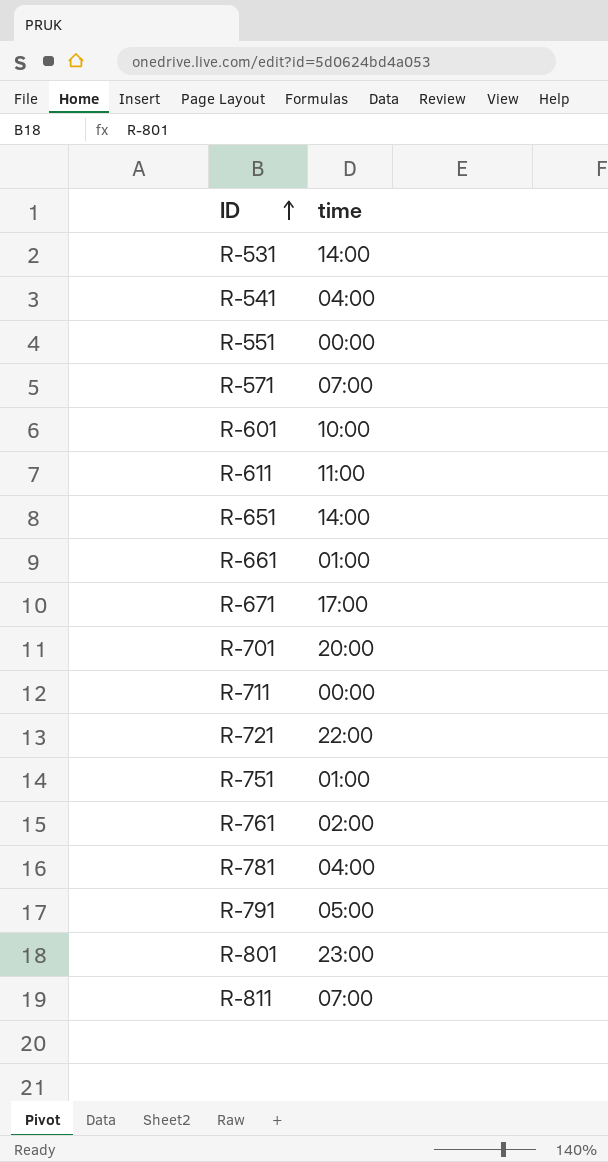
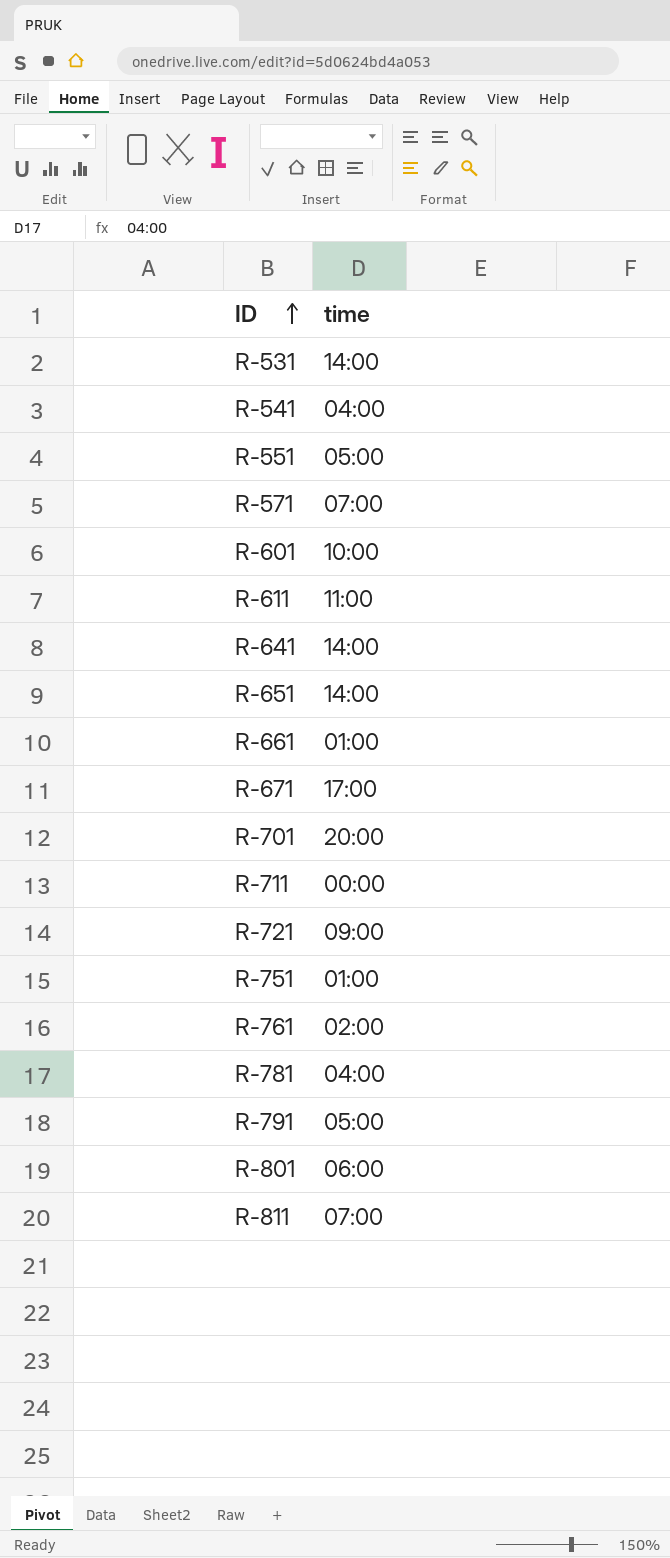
R-551 | time: 00:00 -> 05:00
row R-641: none -> 14:00
R-721 | time: 22:00 -> 09:00
R-801 | time: 23:00 -> 06:00

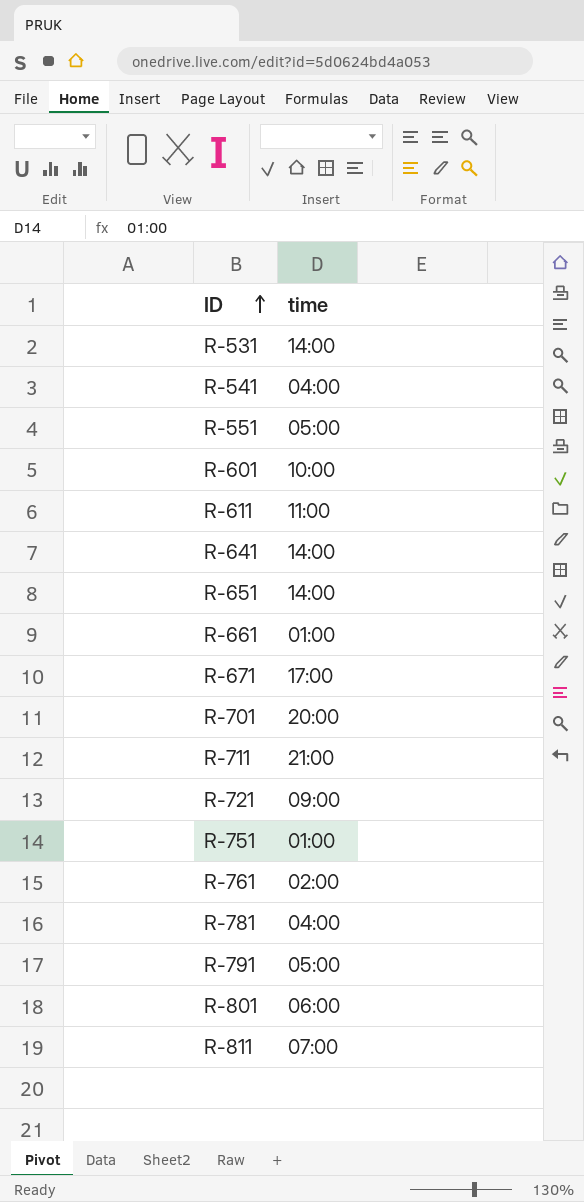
row R-571: 07:00 -> none
R-711 | time: 00:00 -> 21:00

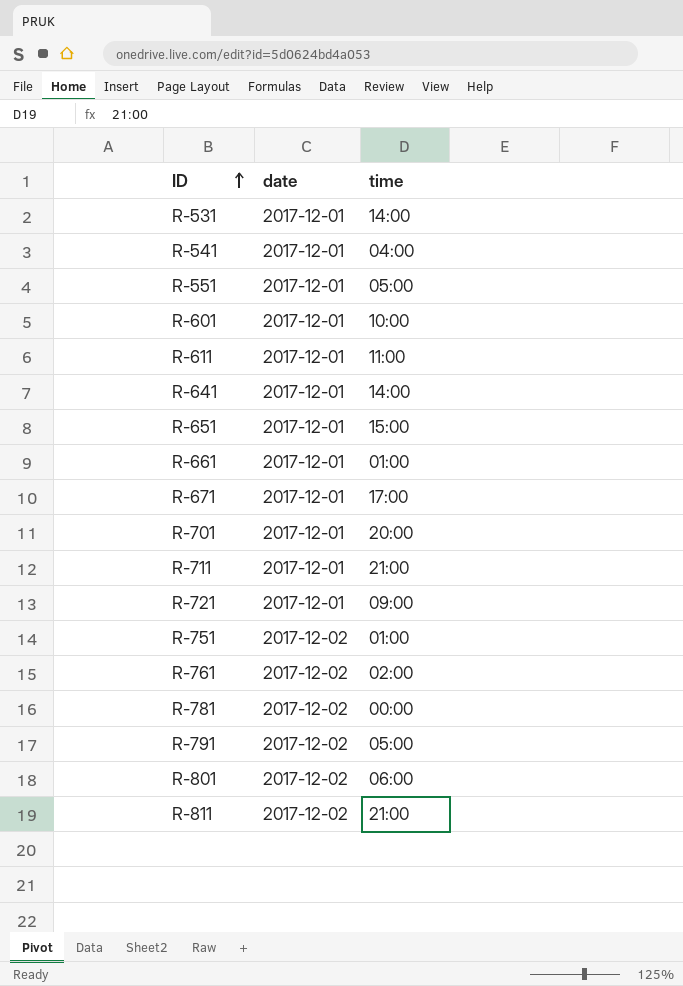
column date | position: none -> 2
R-651 | time: 14:00 -> 15:00
R-781 | time: 04:00 -> 00:00
R-811 | time: 07:00 -> 21:00

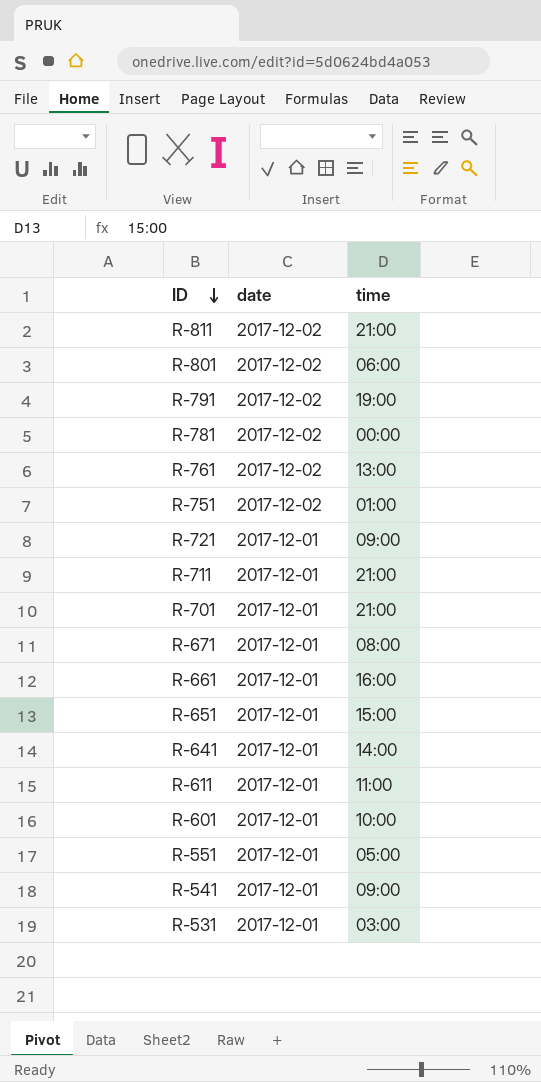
row order: ID ascending -> ID descending
R-791 | time: 05:00 -> 19:00
R-761 | time: 02:00 -> 13:00
R-701 | time: 20:00 -> 21:00
R-671 | time: 17:00 -> 08:00
R-661 | time: 01:00 -> 16:00
R-541 | time: 04:00 -> 09:00
R-531 | time: 14:00 -> 03:00

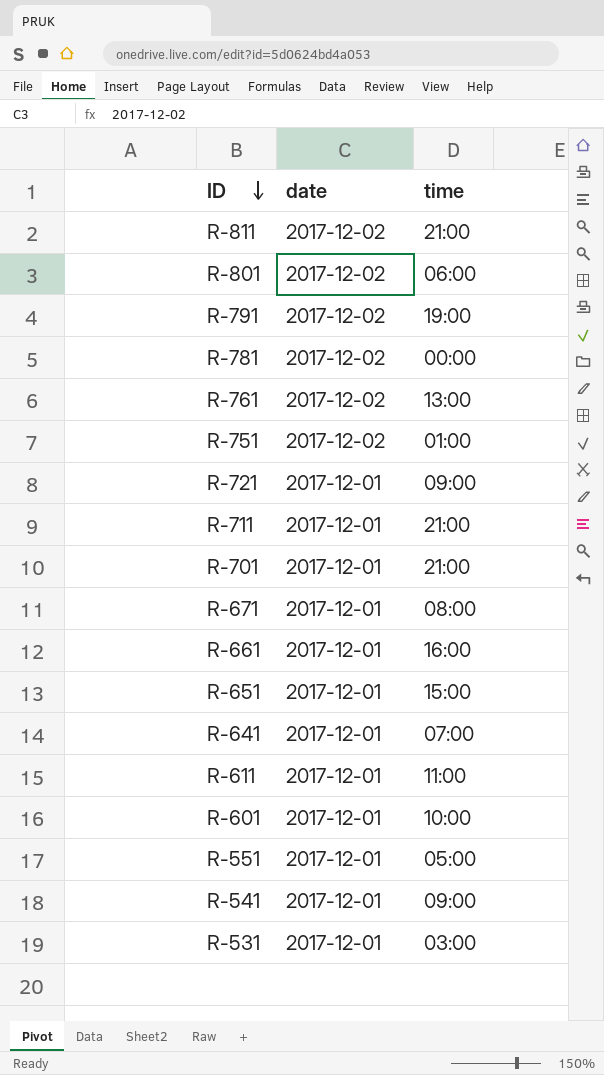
R-641 | time: 14:00 -> 07:00

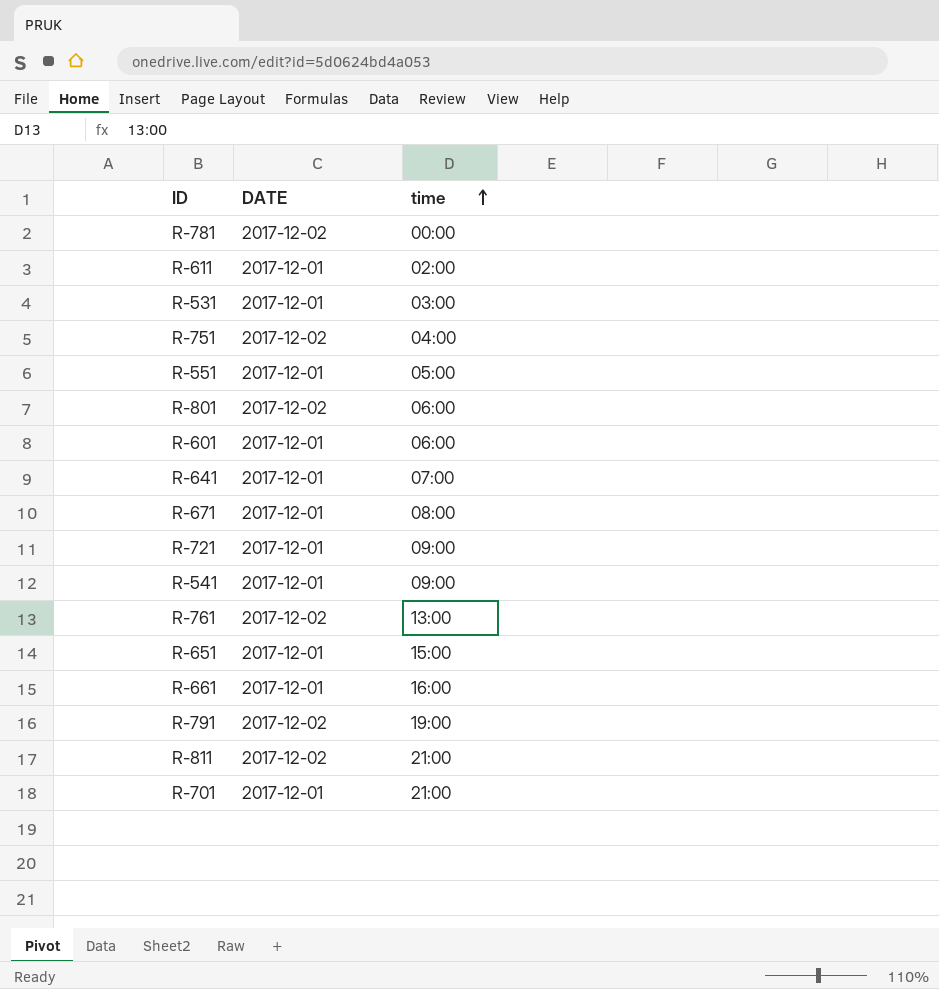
row order: ID descending -> time ascending
column name: date -> DATE
row R-711: 2017-12-01 | 21:00 -> none
R-611 | time: 11:00 -> 02:00
R-751 | time: 01:00 -> 04:00
R-601 | time: 10:00 -> 06:00

